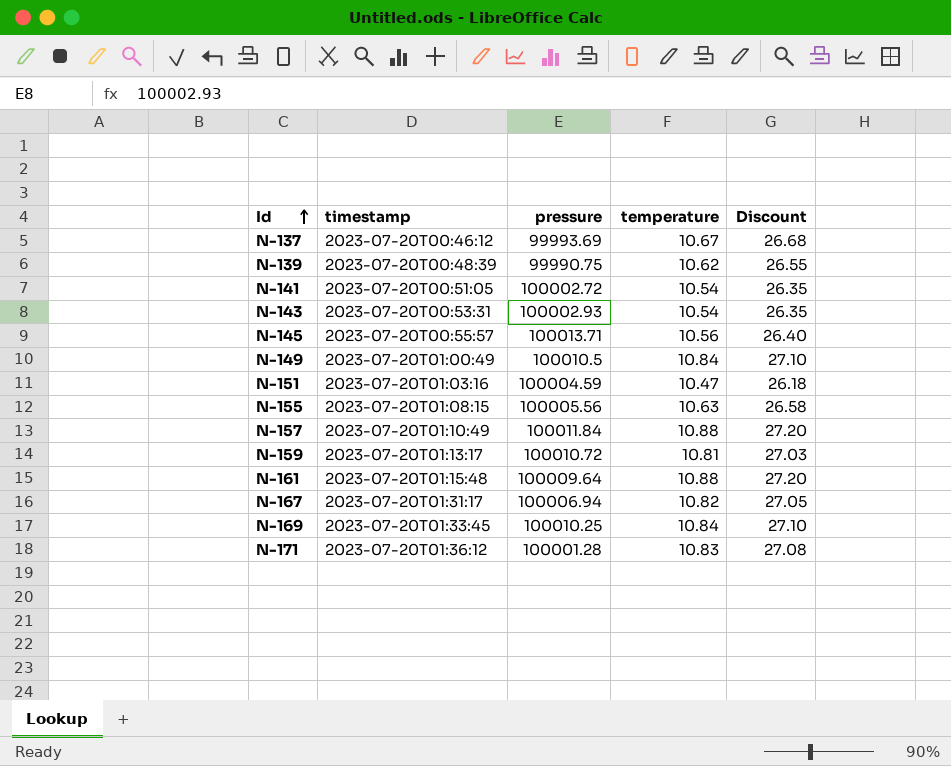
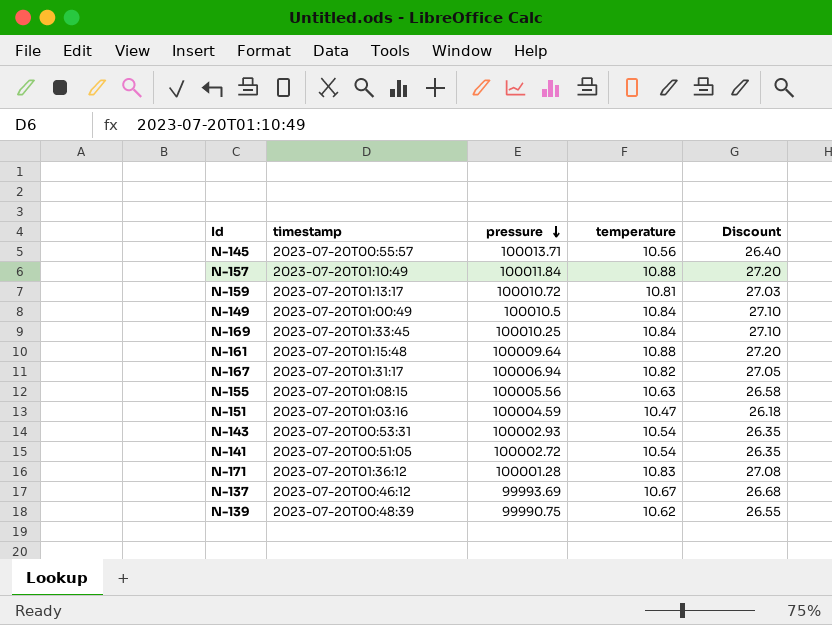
row order: Id ascending -> pressure descending

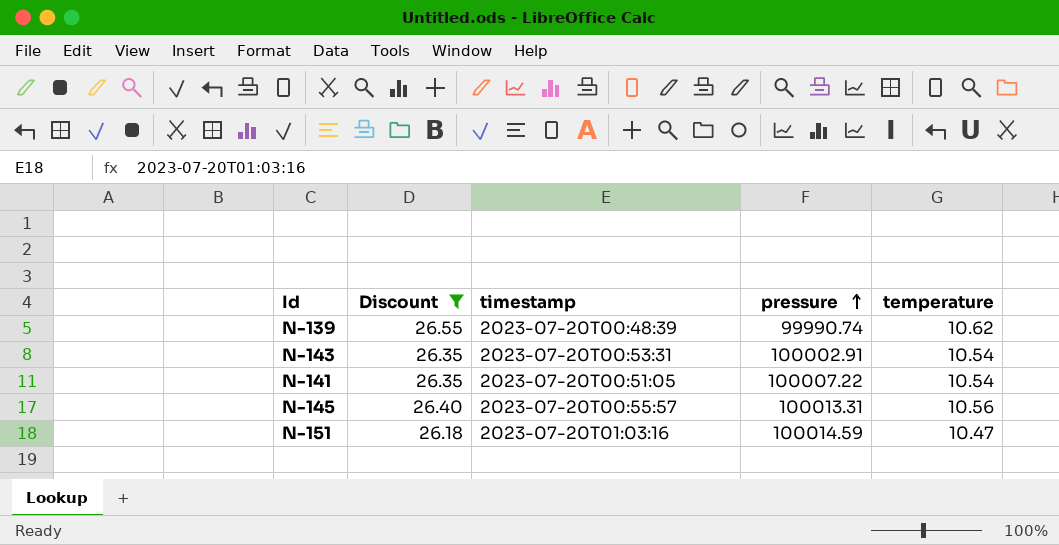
filter: none -> Discount <= 26.55
row order: pressure descending -> pressure ascending
column Discount | position: 5 -> 2
N-139 | pressure: 99990.75 -> 99990.74
N-143 | pressure: 100002.93 -> 100002.91
N-141 | pressure: 100002.72 -> 100007.22
N-145 | pressure: 100013.71 -> 100013.31
N-151 | pressure: 100004.59 -> 100014.59

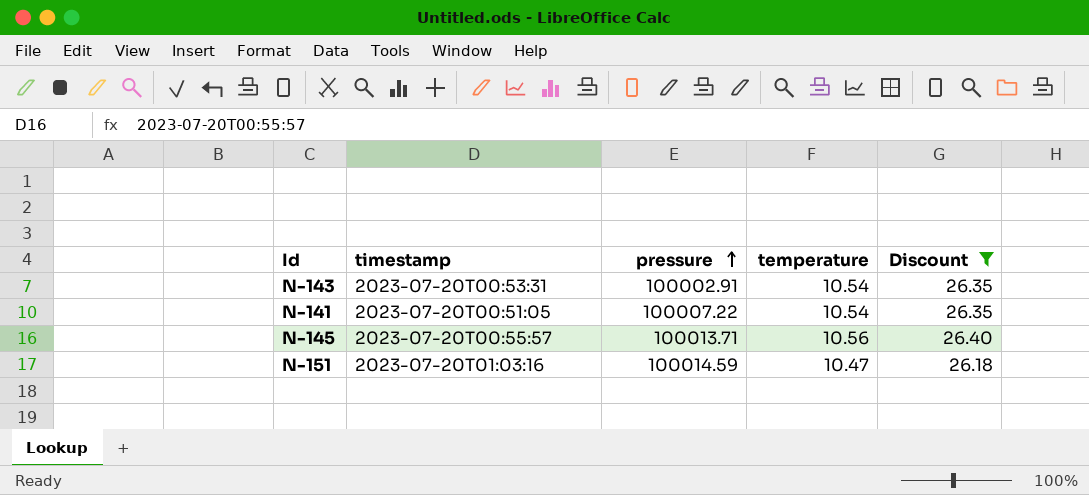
column Discount | position: 2 -> 5
row N-139: 26.55 | 2023-07-20T00:48:39 | 99990.74 | 10.62 -> none
N-145 | pressure: 100013.31 -> 100013.71

